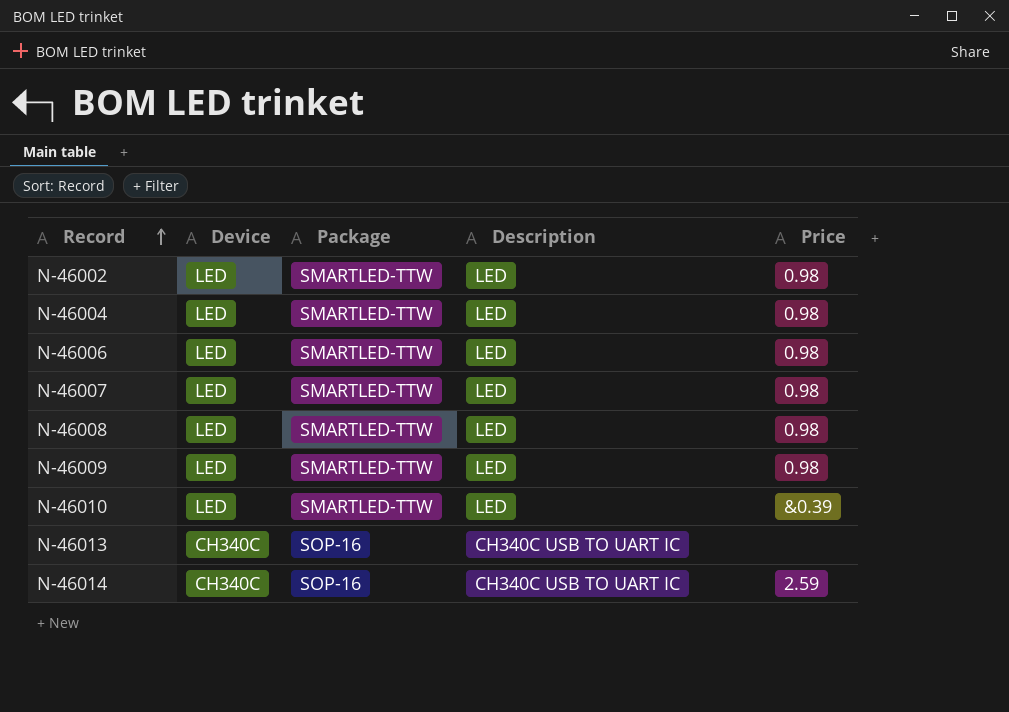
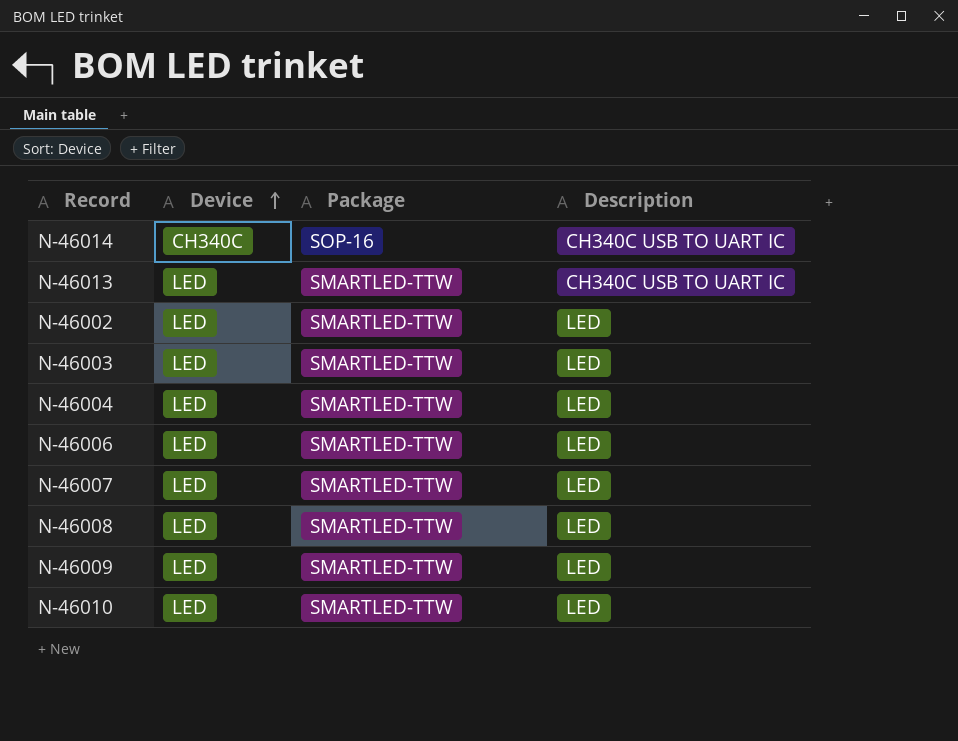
row order: Record ascending -> Device ascending
column Price | position: 5 -> none
N-46013 | Device: CH340C -> LED
N-46013 | Package: SOP-16 -> SMARTLED-TTW
row N-46003: none -> LED | SMARTLED-TTW | LED

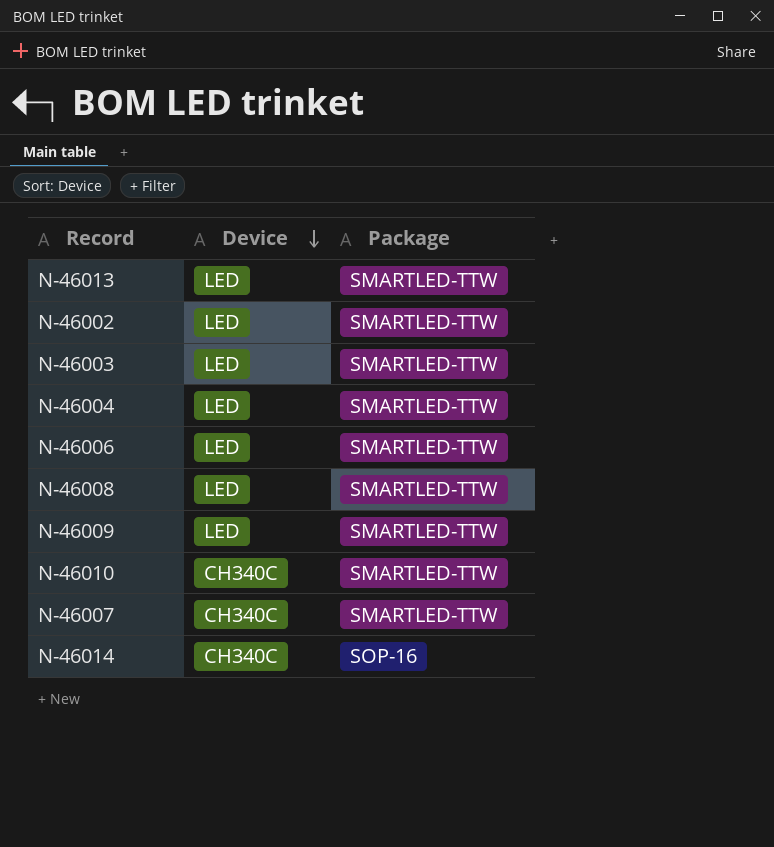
row order: Device ascending -> Device descending
column Description | position: 4 -> none
N-46010 | Device: LED -> CH340C
N-46007 | Device: LED -> CH340C

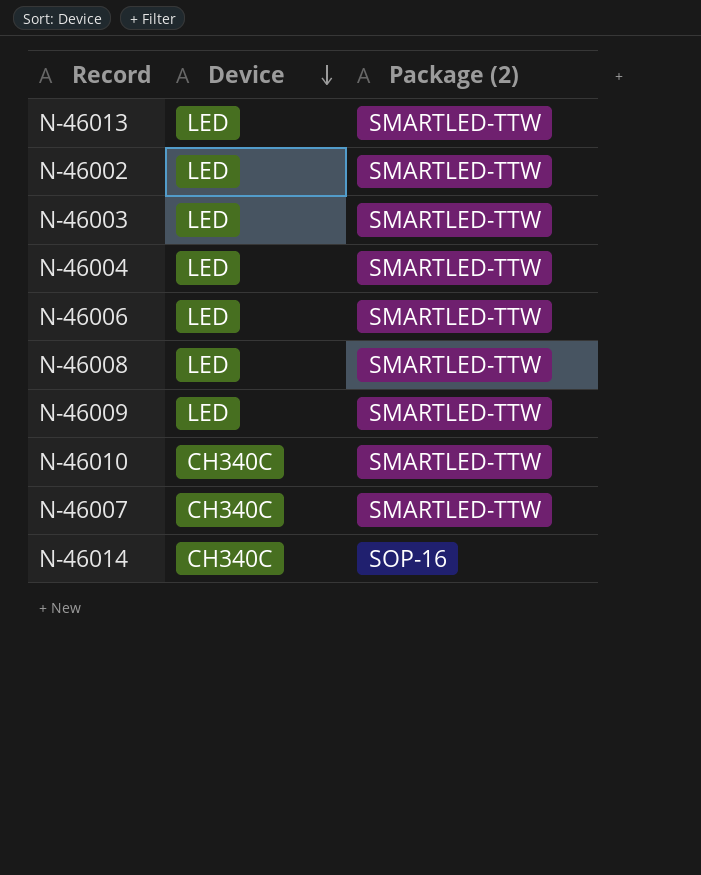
column name: Package -> Package (2)

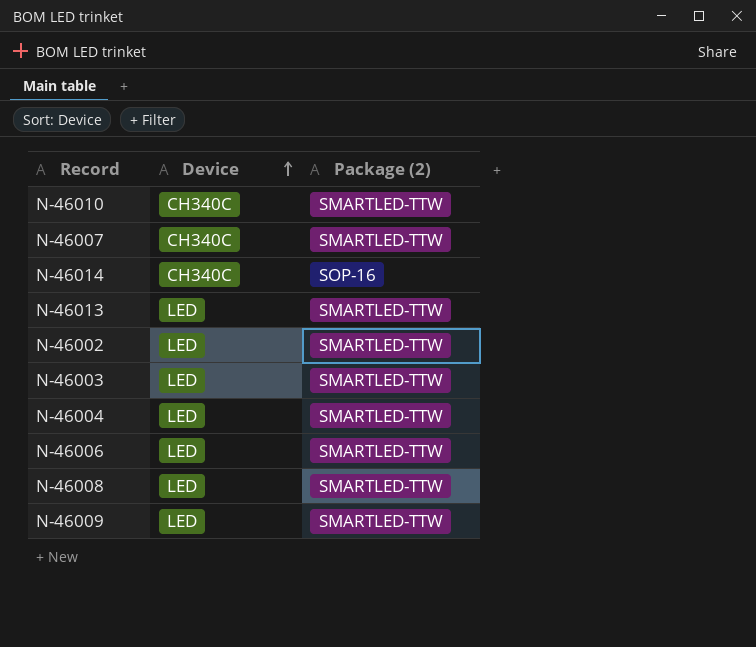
row order: Device descending -> Device ascending

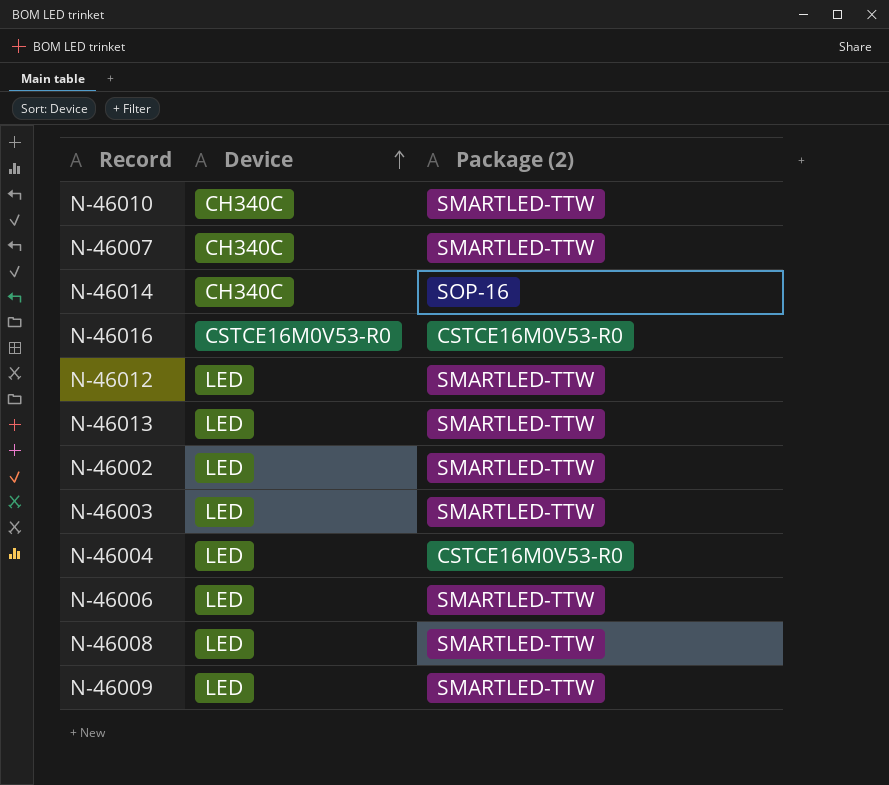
row N-46016: none -> CSTCE16M0V53-R0 | CSTCE16M0V53-R0
row N-46012: none -> LED | SMARTLED-TTW
N-46004 | Package (2): SMARTLED-TTW -> CSTCE16M0V53-R0

